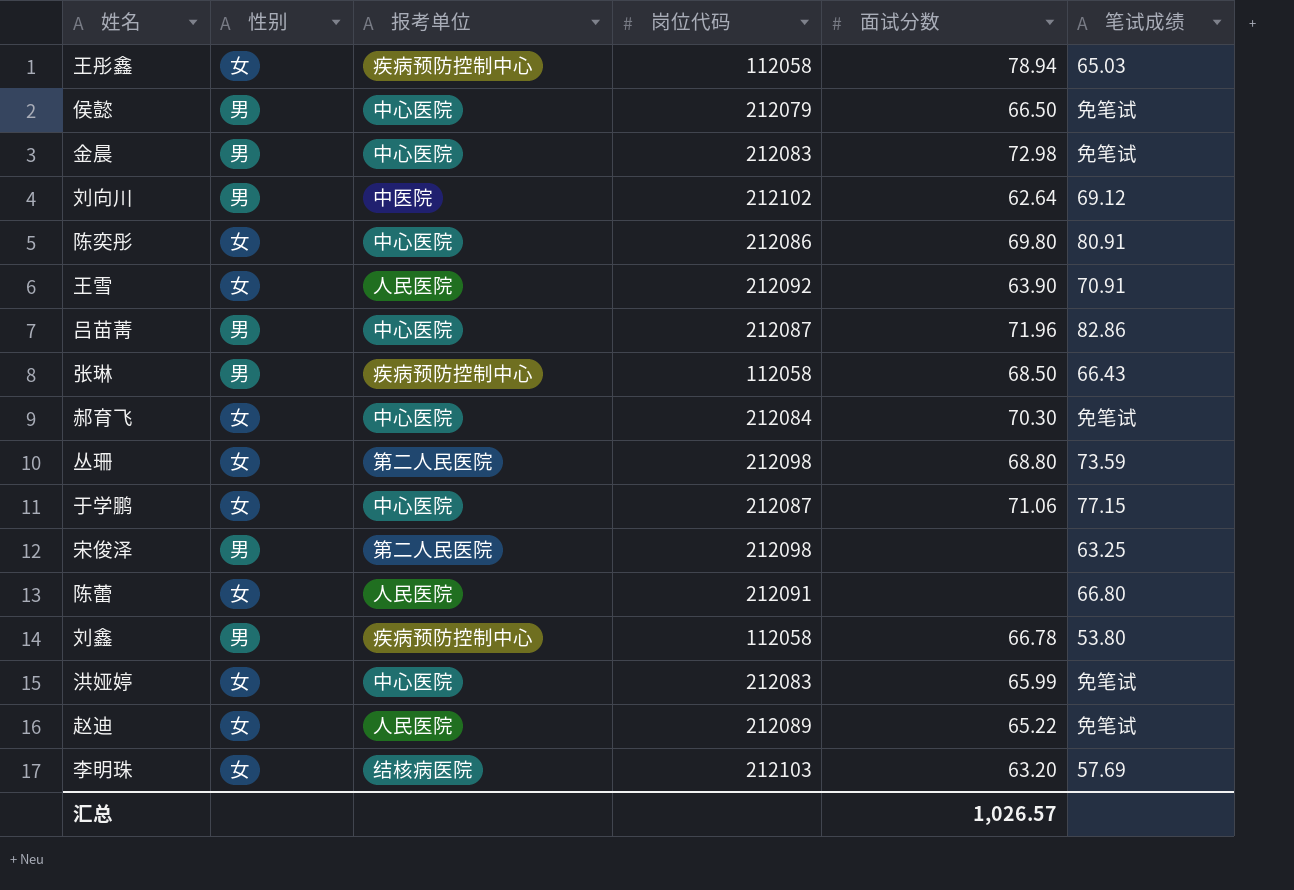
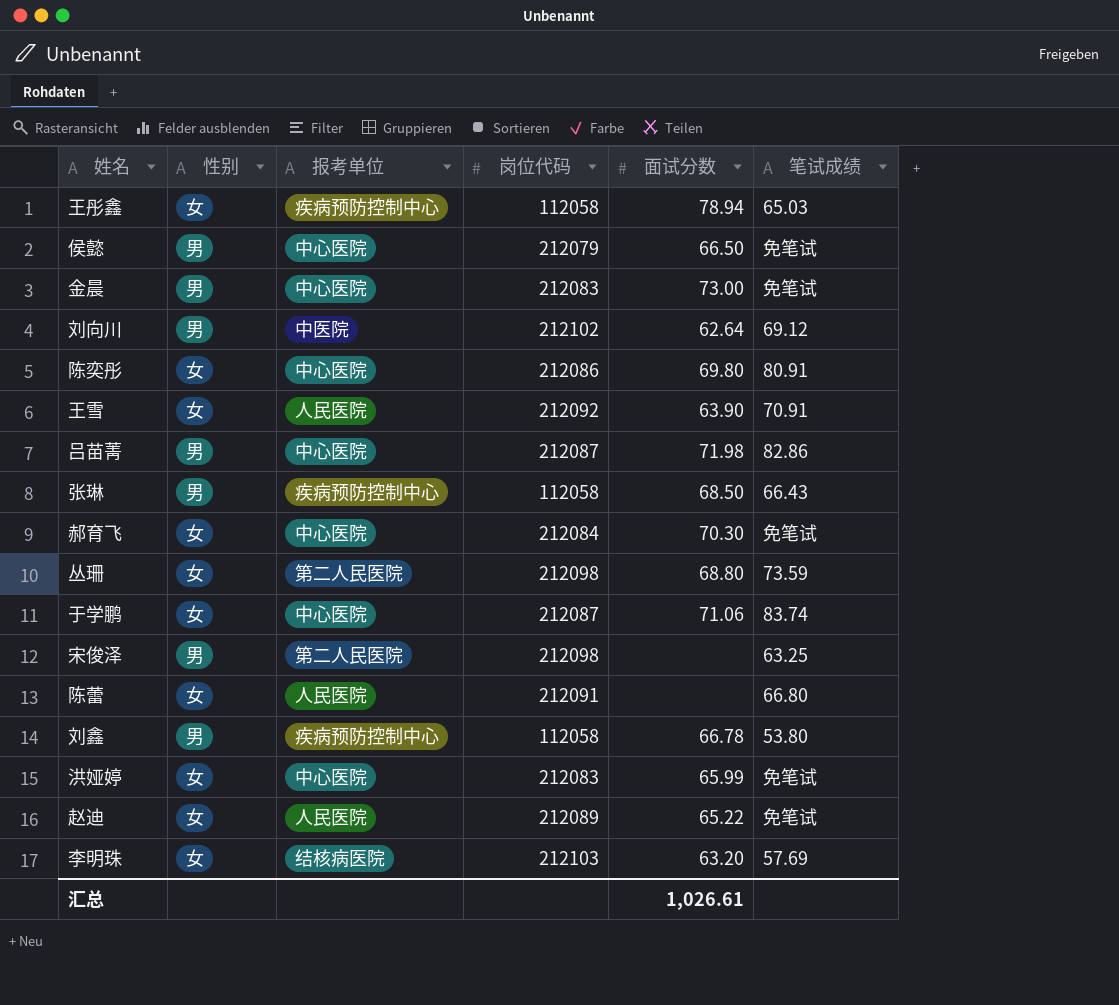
金晨 | 面试分数: 72.98 -> 73.00
吕苗菁 | 面试分数: 71.96 -> 71.98
于学鹏 | 笔试成绩: 77.15 -> 83.74
汇总 | 面试分数: 1,026.57 -> 1,026.61

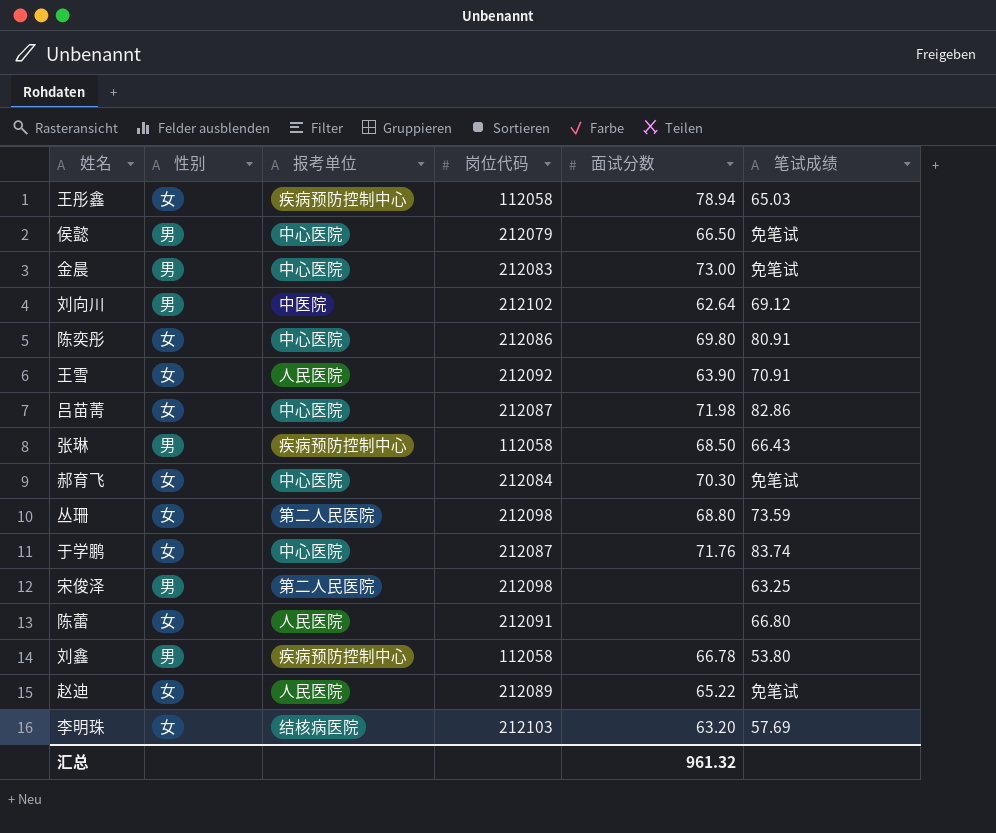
row 洪娅婷: 女 | 中心医院 | 212083 | 65.99 | 免笔试 -> none
吕苗菁 | 性别: 男 -> 女
于学鹏 | 面试分数: 71.06 -> 71.76
汇总 | 面试分数: 1,026.61 -> 961.32

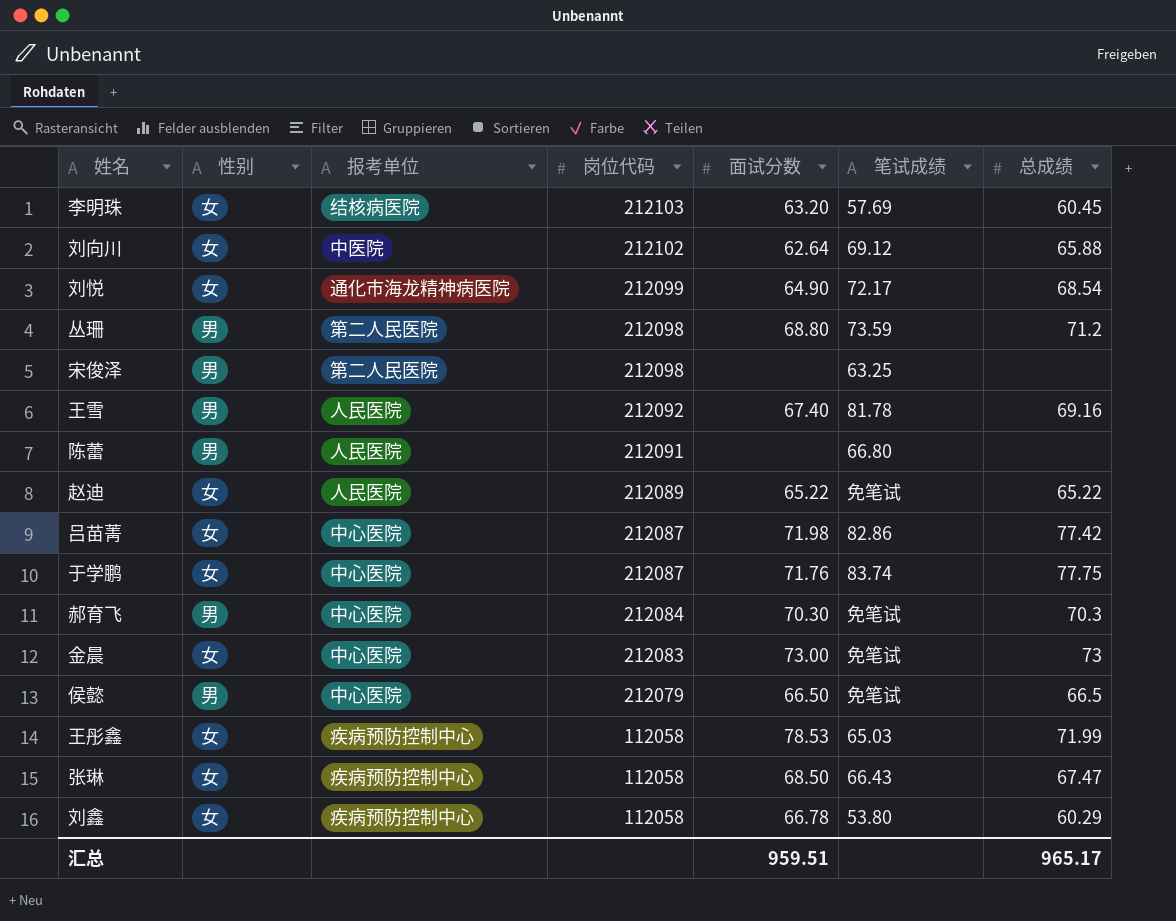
row order: none -> 岗位代码 descending
column 总成绩 | position: none -> 7
row 陈奕彤: 女 | 中心医院 | 212086 | 69.80 | 80.91 -> none
刘向川 | 性别: 男 -> 女
row 刘悦: none -> 女 | 通化市海龙精神病医院 | 212099 | 64.90 | 72.17 | 68.54
丛珊 | 性别: 女 -> 男
王雪 | 性别: 女 -> 男
王雪 | 面试分数: 63.90 -> 67.40
王雪 | 笔试成绩: 70.91 -> 81.78
陈蕾 | 性别: 女 -> 男
郝育飞 | 性别: 女 -> 男
金晨 | 性别: 男 -> 女
王彤鑫 | 面试分数: 78.94 -> 78.53
张琳 | 性别: 男 -> 女
刘鑫 | 性别: 男 -> 女
汇总 | 面试分数: 961.32 -> 959.51

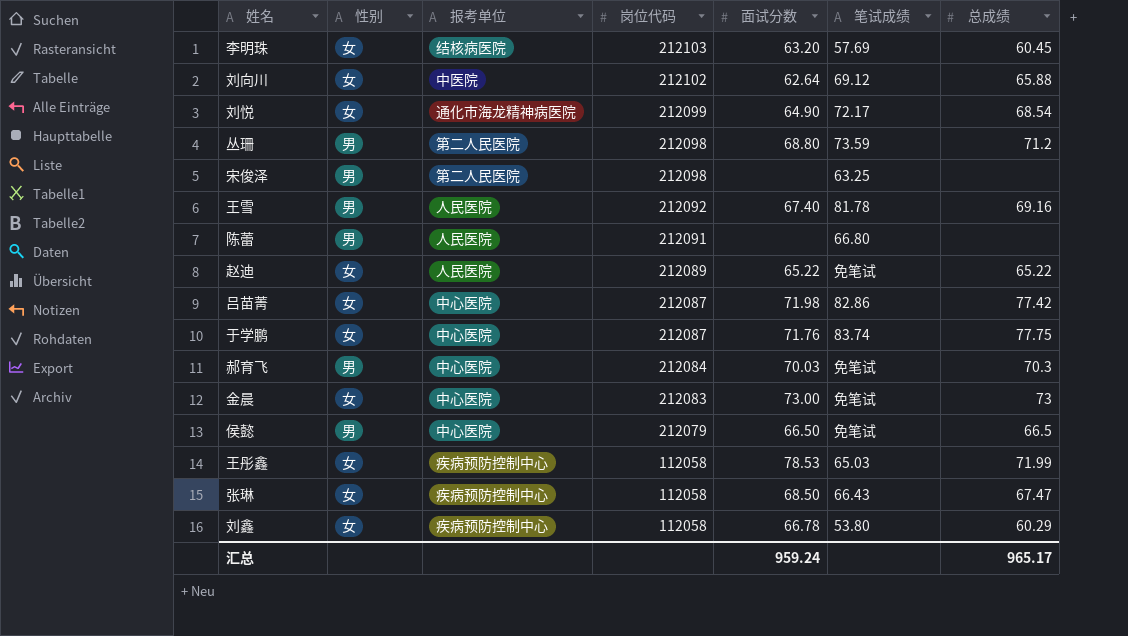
郝育飞 | 面试分数: 70.30 -> 70.03
汇总 | 面试分数: 959.51 -> 959.24

